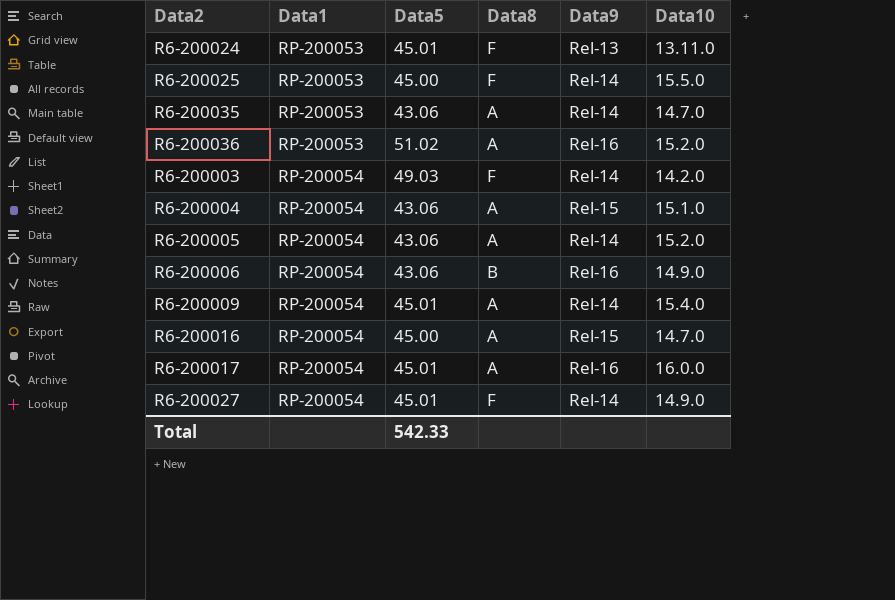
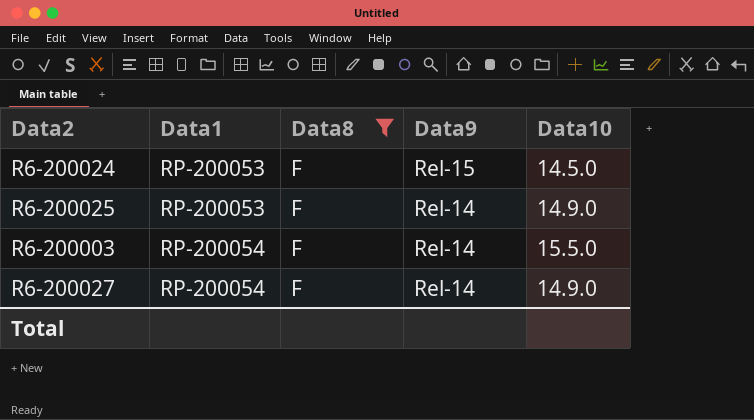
filter: none -> Data8 = F
column Data5 | position: 3 -> none
R6-200024 | Data9: Rel-13 -> Rel-15
R6-200024 | Data10: 13.11.0 -> 14.5.0
R6-200025 | Data10: 15.5.0 -> 14.9.0
R6-200003 | Data10: 14.2.0 -> 15.5.0

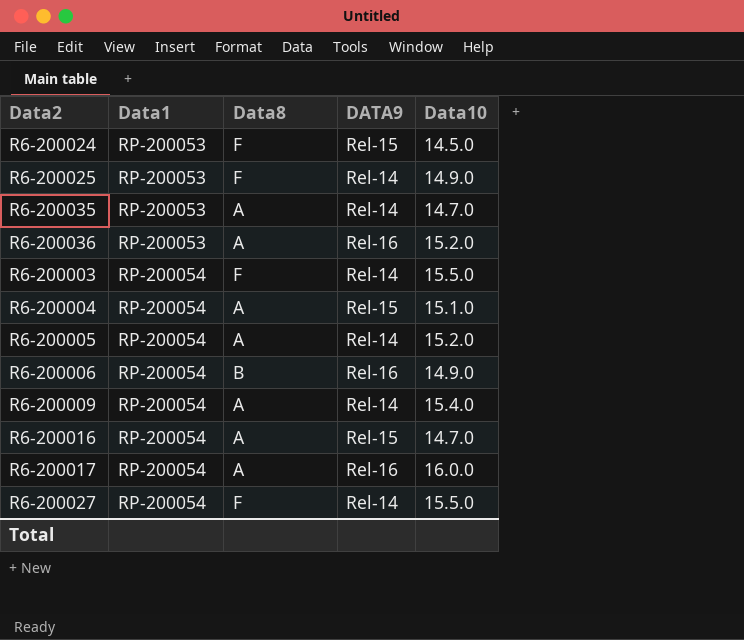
filter: Data8 = F -> none
column name: Data9 -> DATA9
R6-200027 | Data10: 14.9.0 -> 15.5.0

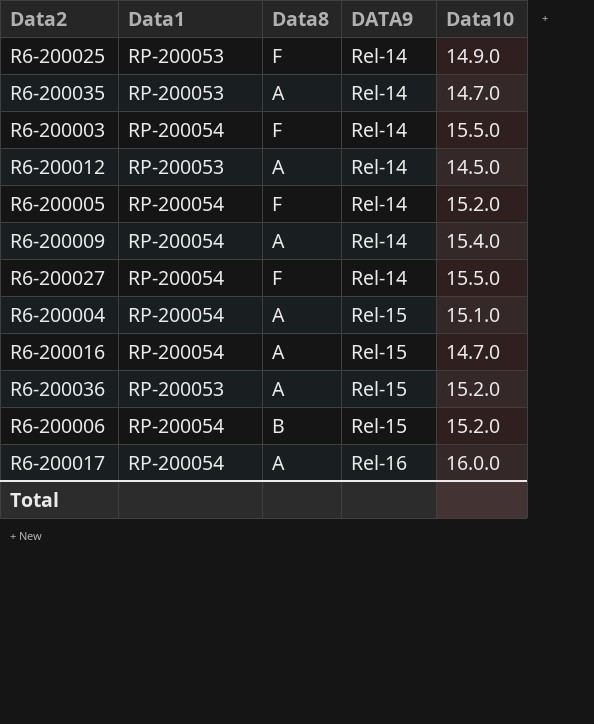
row order: Data1 ascending -> DATA9 ascending
row R6-200024: RP-200053 | F | Rel-15 | 14.5.0 -> none
row R6-200012: none -> RP-200053 | A | Rel-14 | 14.5.0
R6-200005 | Data8: A -> F
R6-200036 | DATA9: Rel-16 -> Rel-15
R6-200006 | DATA9: Rel-16 -> Rel-15
R6-200006 | Data10: 14.9.0 -> 15.2.0

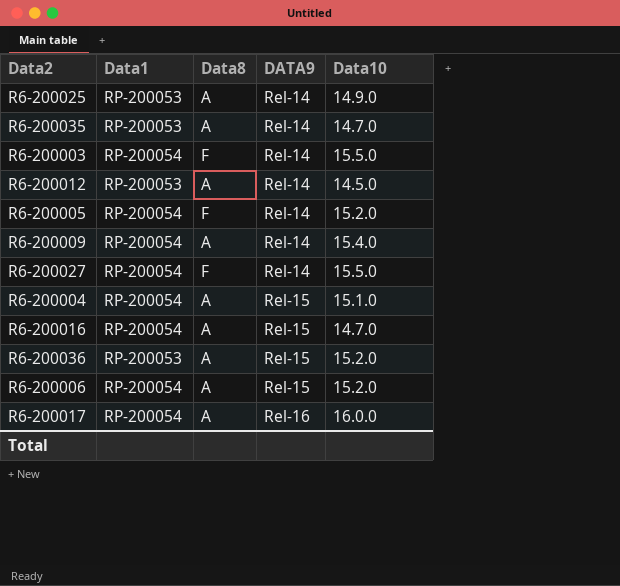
R6-200025 | Data8: F -> A
R6-200006 | Data8: B -> A

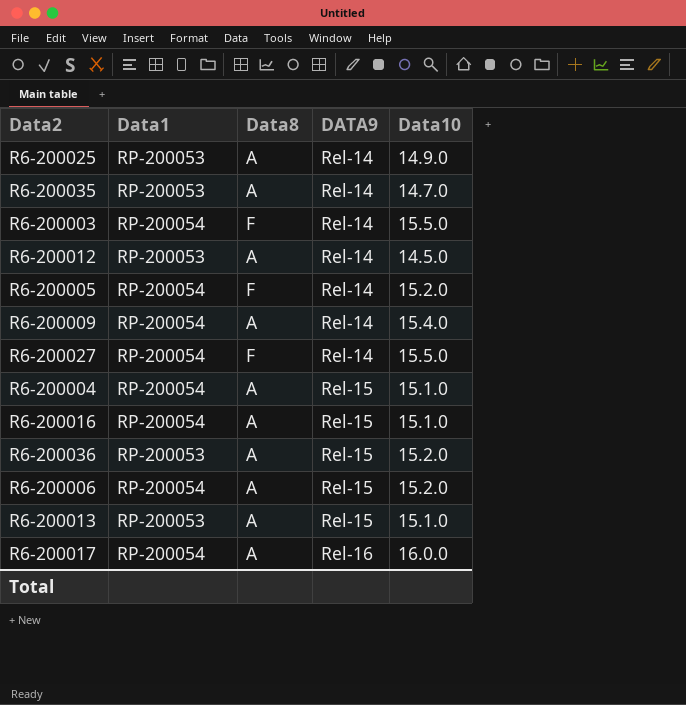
R6-200016 | Data10: 14.7.0 -> 15.1.0
row R6-200013: none -> RP-200053 | A | Rel-15 | 15.1.0

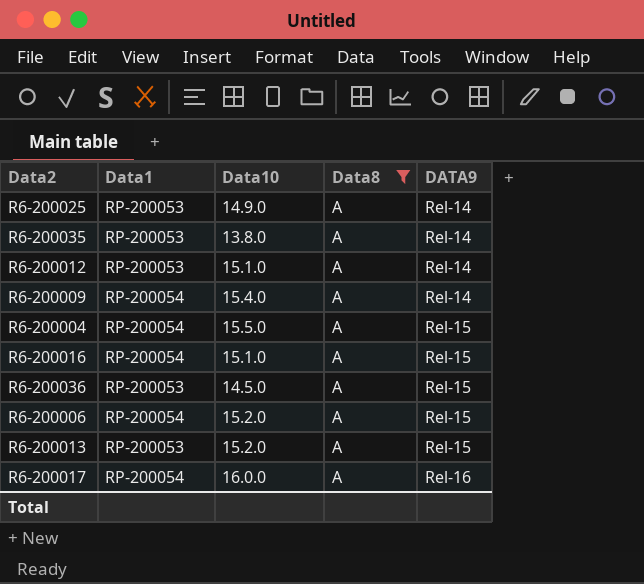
filter: none -> Data8 = A
column Data10 | position: 5 -> 3
R6-200035 | Data10: 14.7.0 -> 13.8.0
R6-200012 | Data10: 14.5.0 -> 15.1.0
R6-200004 | Data10: 15.1.0 -> 15.5.0
R6-200036 | Data10: 15.2.0 -> 14.5.0
R6-200013 | Data10: 15.1.0 -> 15.2.0

